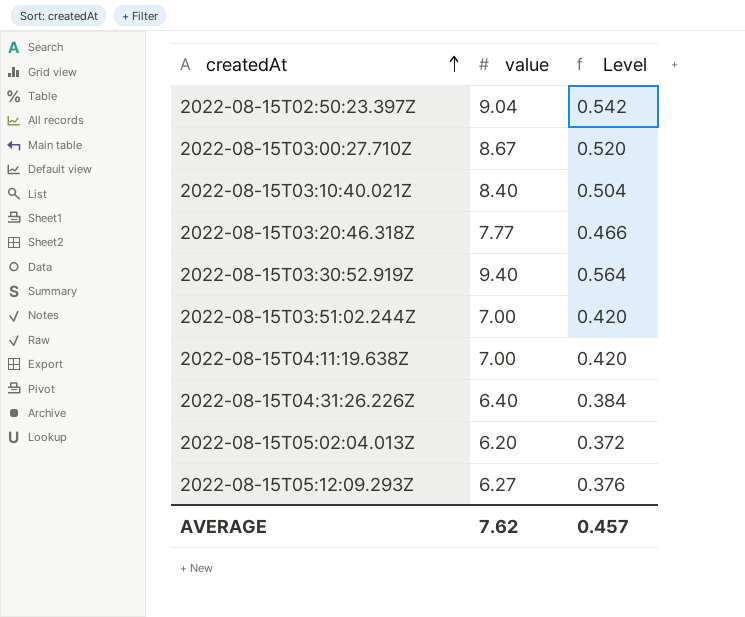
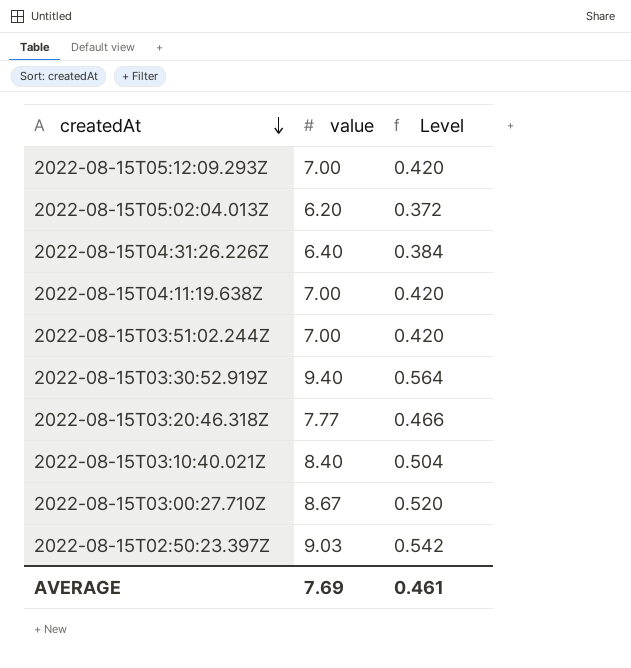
row order: createdAt ascending -> createdAt descending
2022-08-15T05:12:09.293Z | value: 6.27 -> 7.00
2022-08-15T05:12:09.293Z | Level: 0.376 -> 0.420
2022-08-15T02:50:23.397Z | value: 9.04 -> 9.03
AVERAGE | value: 7.62 -> 7.69
AVERAGE | Level: 0.457 -> 0.461

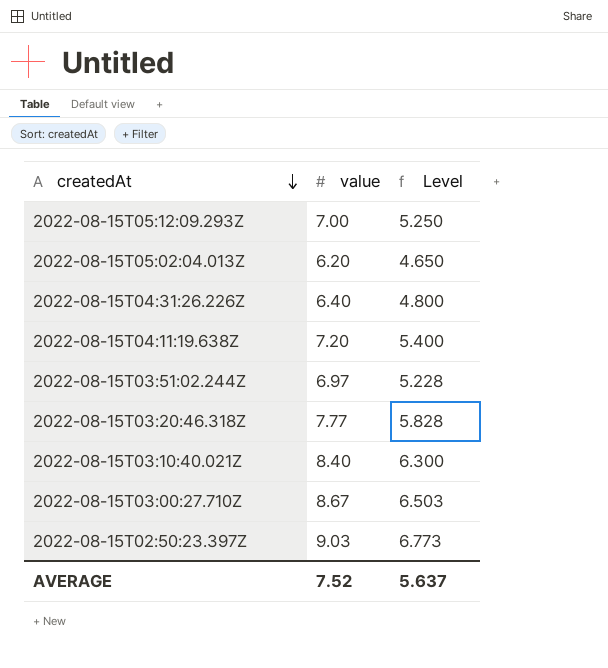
column Level | formula: [value] * 0.06 -> [value] * 0.75
row 2022-08-15T03:30:52.919Z: 9.40 | 0.564 -> none
2022-08-15T04:11:19.638Z | value: 7.00 -> 7.20
2022-08-15T03:51:02.244Z | value: 7.00 -> 6.97
AVERAGE | value: 7.69 -> 7.52
AVERAGE | Level: 0.461 -> 5.637

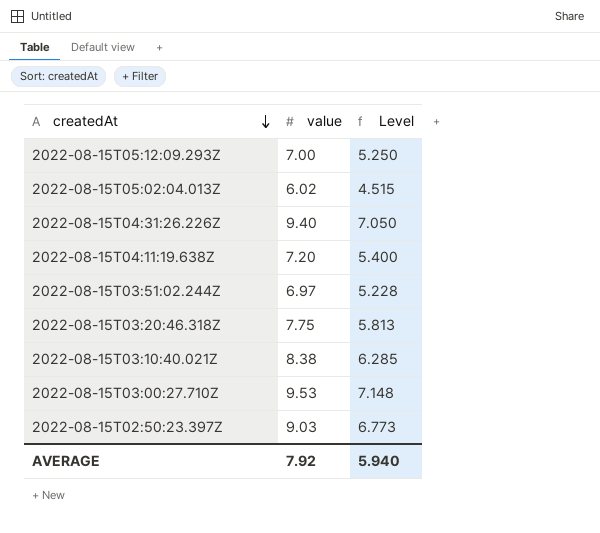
2022-08-15T05:02:04.013Z | value: 6.20 -> 6.02
2022-08-15T05:02:04.013Z | Level: 4.650 -> 4.515
2022-08-15T04:31:26.226Z | value: 6.40 -> 9.40
2022-08-15T04:31:26.226Z | Level: 4.800 -> 7.050
2022-08-15T03:20:46.318Z | value: 7.77 -> 7.75
2022-08-15T03:20:46.318Z | Level: 5.828 -> 5.813
2022-08-15T03:10:40.021Z | value: 8.40 -> 8.38
2022-08-15T03:10:40.021Z | Level: 6.300 -> 6.285
2022-08-15T03:00:27.710Z | value: 8.67 -> 9.53
2022-08-15T03:00:27.710Z | Level: 6.503 -> 7.148
AVERAGE | value: 7.52 -> 7.92
AVERAGE | Level: 5.637 -> 5.940

